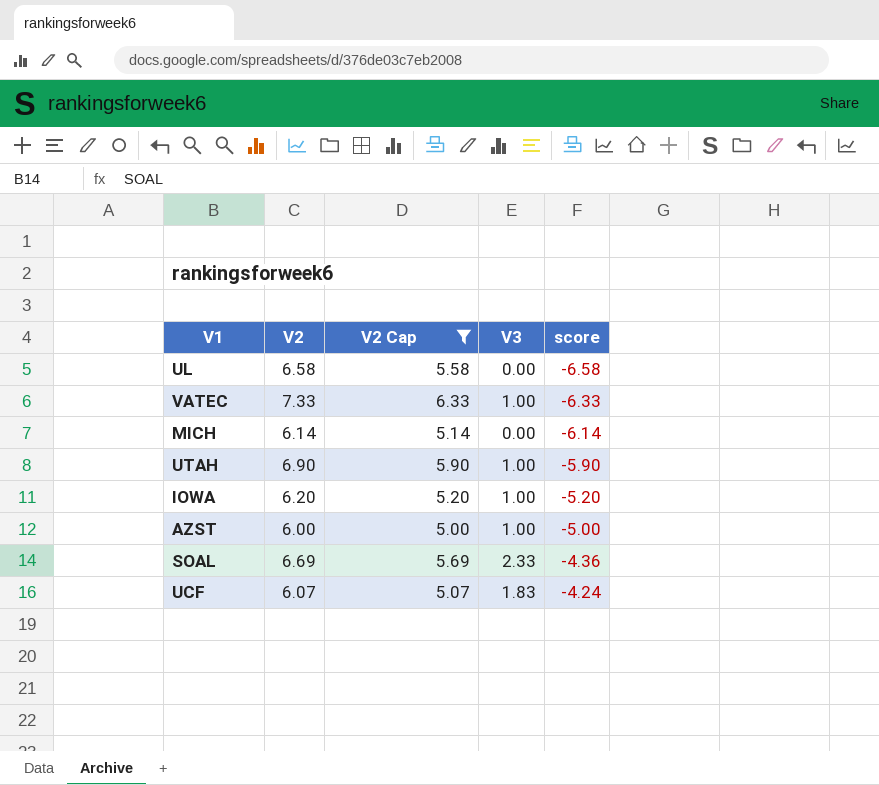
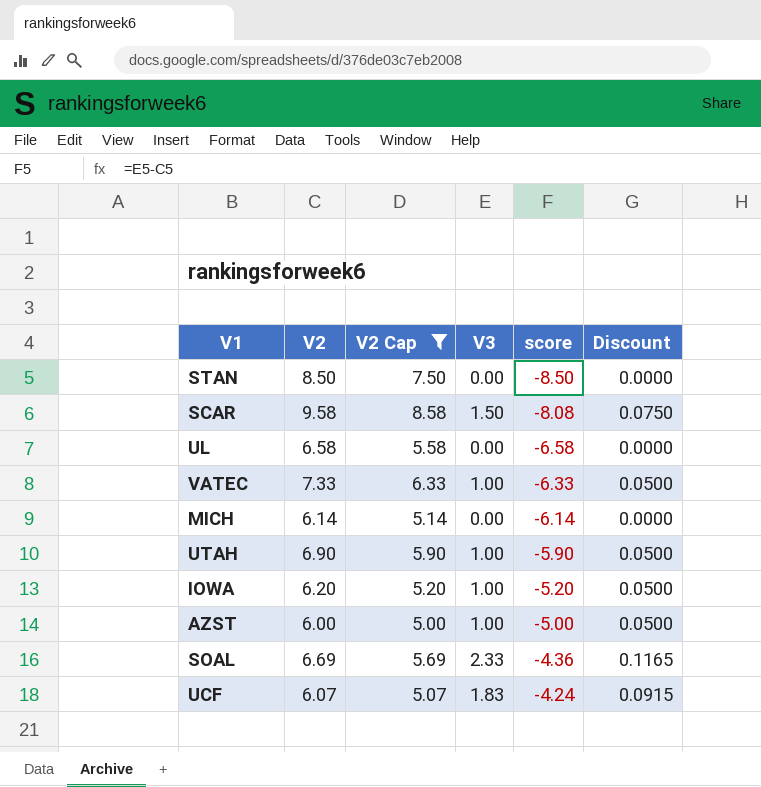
column Discount | formula: none -> [V3] * 0.05
row STAN: none -> 8.50 | 7.50 | 0.00 | -8.50 | 0.0000
row SCAR: none -> 9.58 | 8.58 | 1.50 | -8.08 | 0.0750

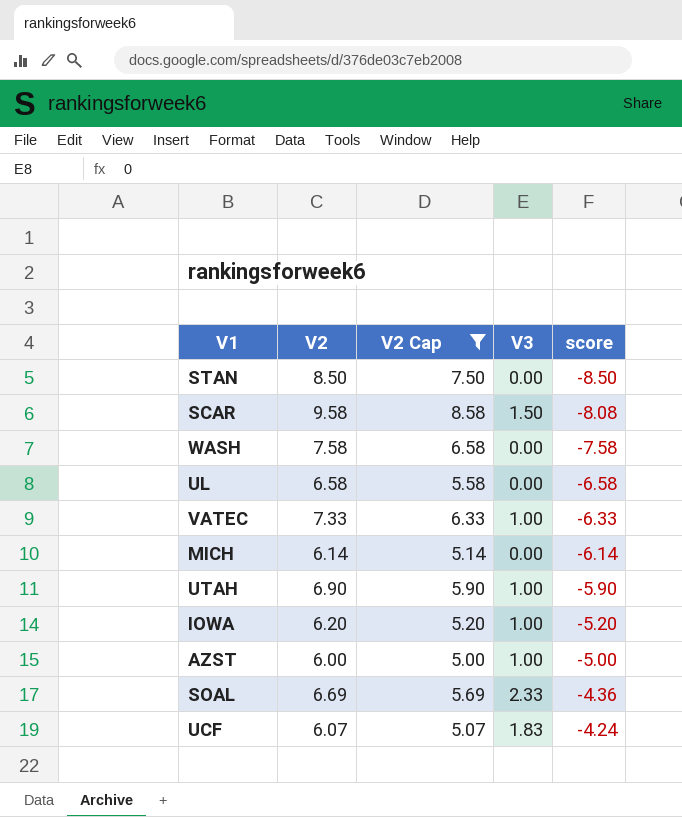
column Discount | formula: [V3] * 0.05 -> none
row WASH: none -> 7.58 | 6.58 | 0.00 | -7.58

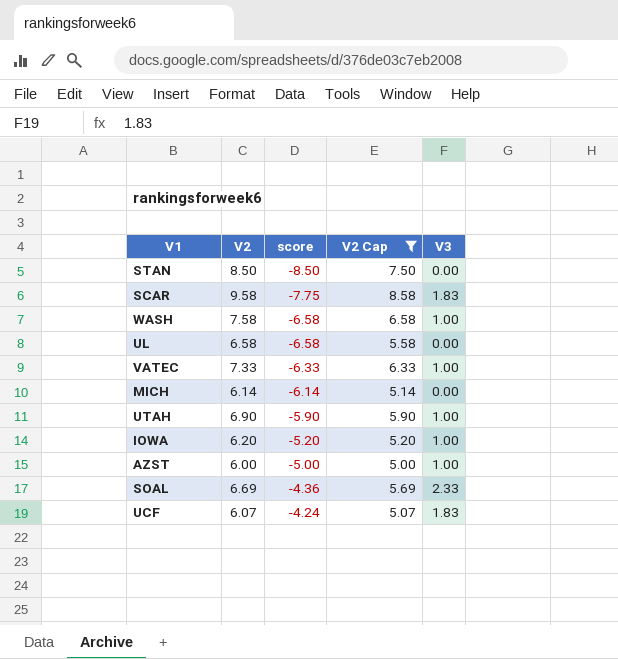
column score | position: 5 -> 3
SCAR | score: -8.08 -> -7.75
SCAR | V3: 1.50 -> 1.83
WASH | score: -7.58 -> -6.58
WASH | V3: 0.00 -> 1.00

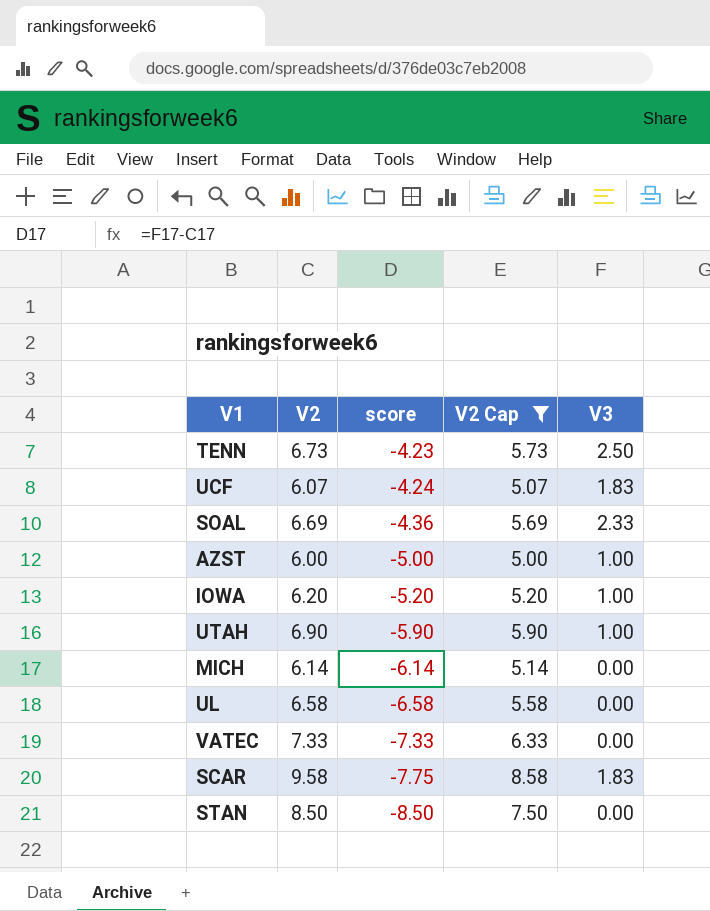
row order: score ascending -> score descending
row WASH: 7.58 | -6.58 | 6.58 | 1.00 -> none
row TENN: none -> 6.73 | -4.23 | 5.73 | 2.50
VATEC | score: -6.33 -> -7.33
VATEC | V3: 1.00 -> 0.00

